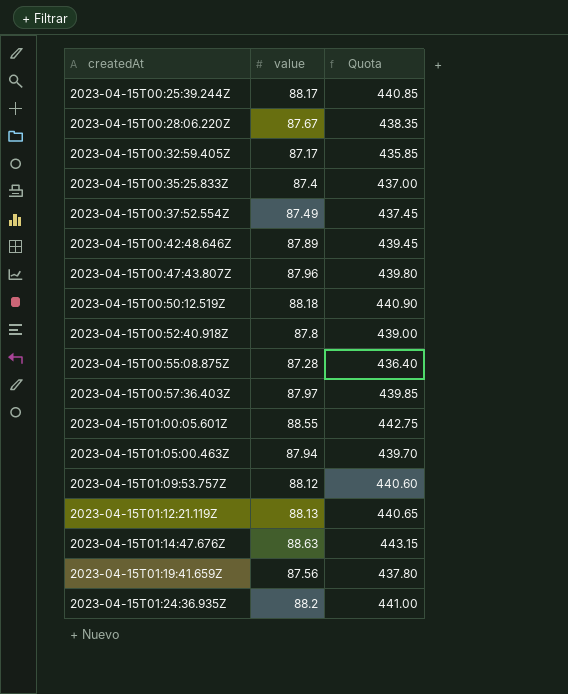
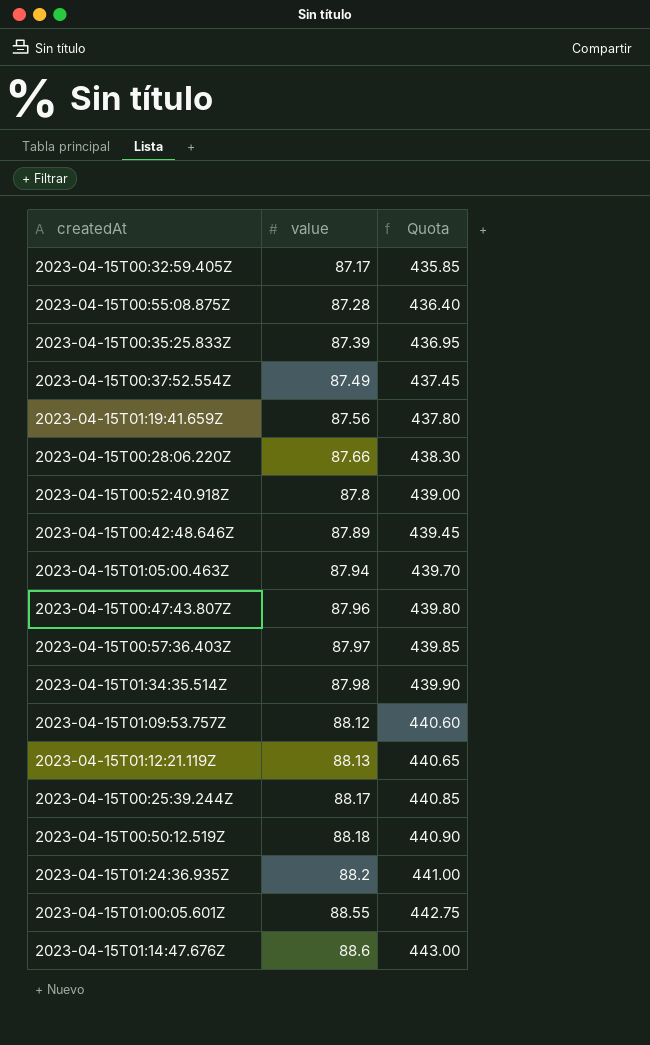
row order: createdAt ascending -> value ascending
2023-04-15T00:35:25.833Z | value: 87.4 -> 87.39
2023-04-15T00:35:25.833Z | Quota: 437.00 -> 436.95
2023-04-15T00:28:06.220Z | value: 87.67 -> 87.66
2023-04-15T00:28:06.220Z | Quota: 438.35 -> 438.30
row 2023-04-15T01:34:35.514Z: none -> 87.98 | 439.90
2023-04-15T01:14:47.676Z | value: 88.63 -> 88.6
2023-04-15T01:14:47.676Z | Quota: 443.15 -> 443.00

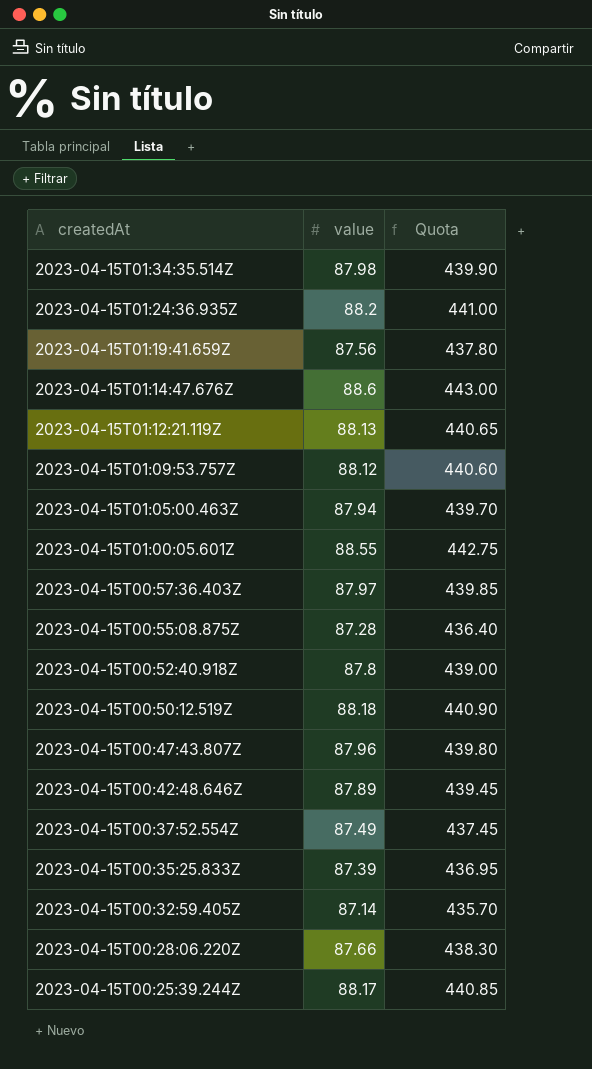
row order: value ascending -> createdAt descending
2023-04-15T00:32:59.405Z | value: 87.17 -> 87.14
2023-04-15T00:32:59.405Z | Quota: 435.85 -> 435.70

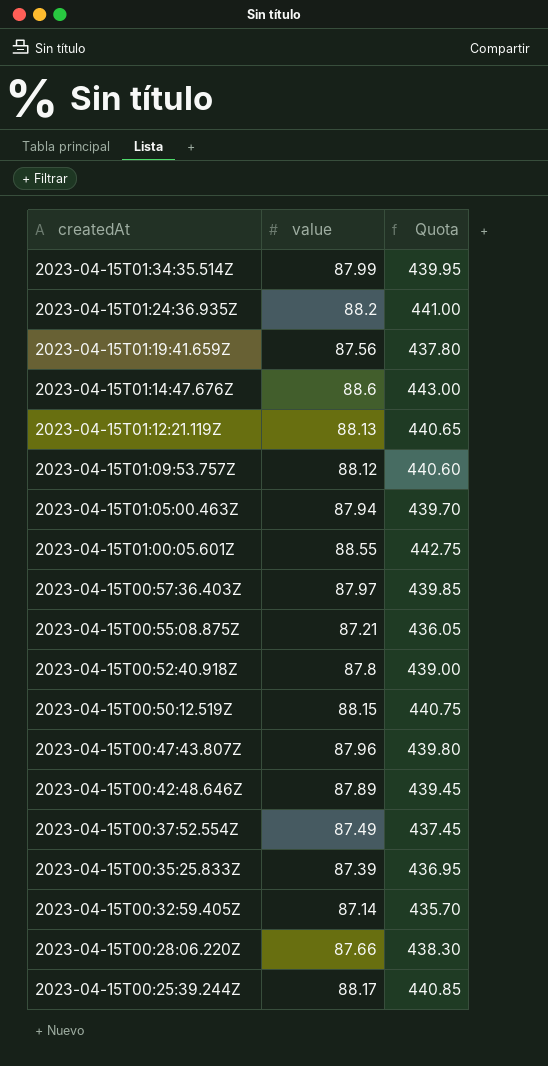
2023-04-15T01:34:35.514Z | value: 87.98 -> 87.99
2023-04-15T01:34:35.514Z | Quota: 439.90 -> 439.95
2023-04-15T00:55:08.875Z | value: 87.28 -> 87.21
2023-04-15T00:55:08.875Z | Quota: 436.40 -> 436.05
2023-04-15T00:50:12.519Z | value: 88.18 -> 88.15
2023-04-15T00:50:12.519Z | Quota: 440.90 -> 440.75

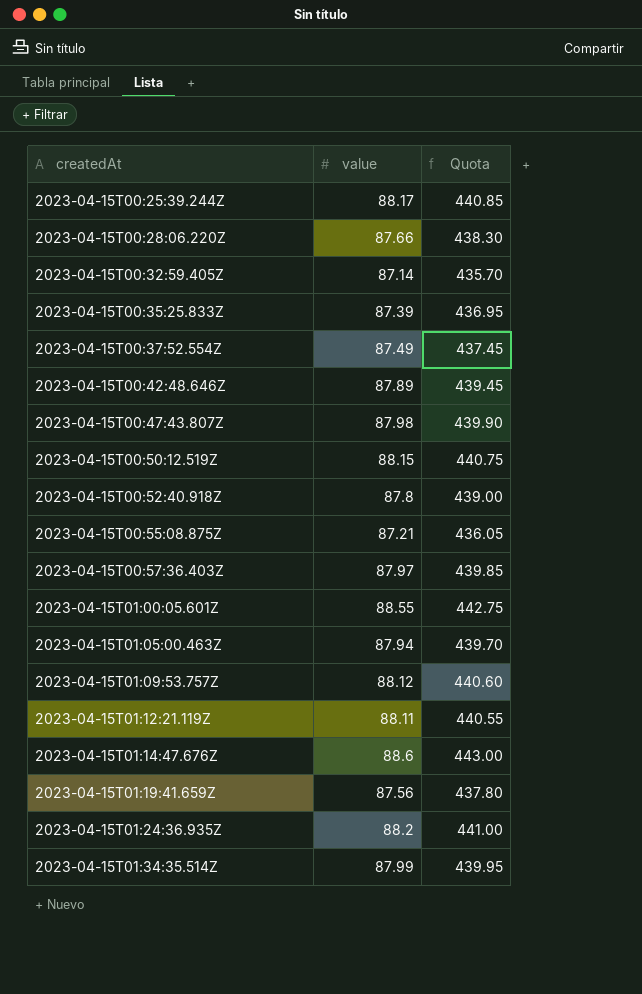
row order: createdAt descending -> createdAt ascending
2023-04-15T00:47:43.807Z | value: 87.96 -> 87.98
2023-04-15T00:47:43.807Z | Quota: 439.80 -> 439.90
2023-04-15T01:12:21.119Z | value: 88.13 -> 88.11
2023-04-15T01:12:21.119Z | Quota: 440.65 -> 440.55

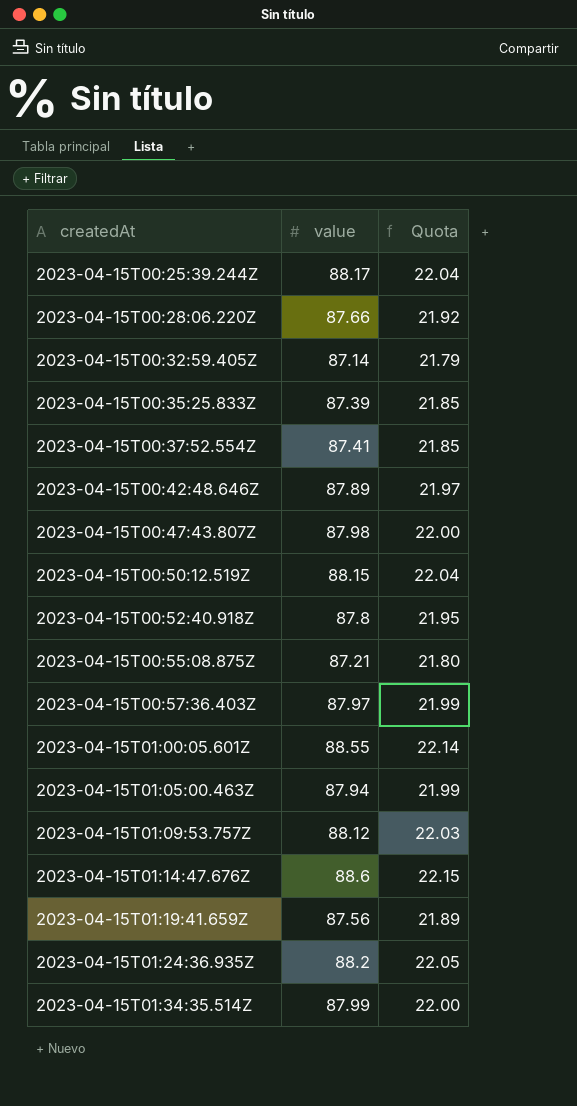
column Quota | formula: [value] * 5 -> [value] * 0.25
row 2023-04-15T01:12:21.119Z: 88.11 | 440.55 -> none
2023-04-15T00:37:52.554Z | value: 87.49 -> 87.41

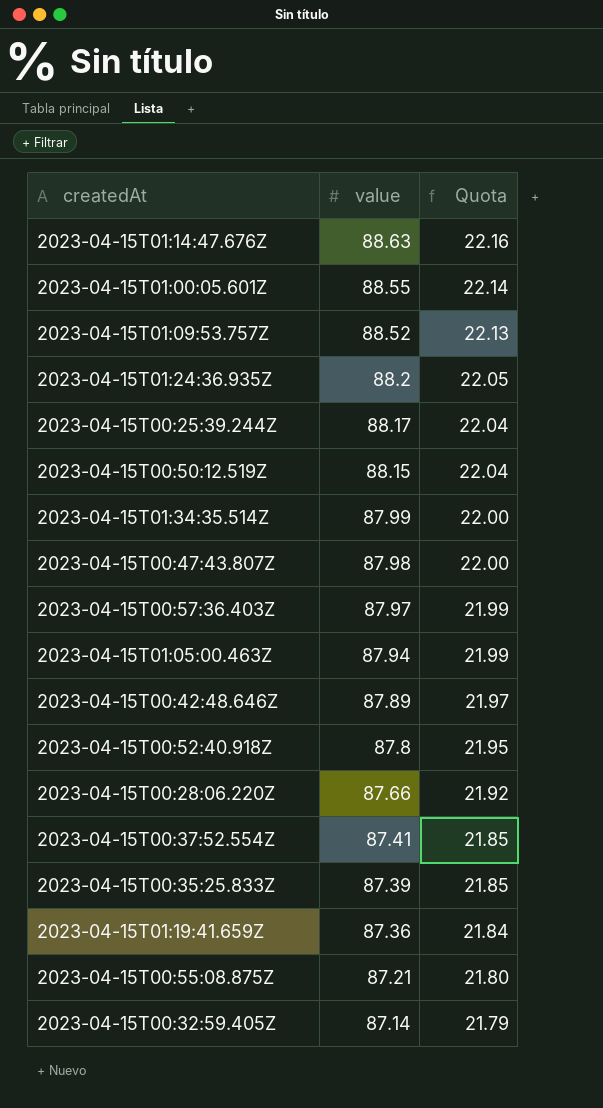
row order: createdAt ascending -> value descending
2023-04-15T01:14:47.676Z | value: 88.6 -> 88.63
2023-04-15T01:14:47.676Z | Quota: 22.15 -> 22.16
2023-04-15T01:09:53.757Z | value: 88.12 -> 88.52
2023-04-15T01:09:53.757Z | Quota: 22.03 -> 22.13
2023-04-15T01:19:41.659Z | value: 87.56 -> 87.36
2023-04-15T01:19:41.659Z | Quota: 21.89 -> 21.84

